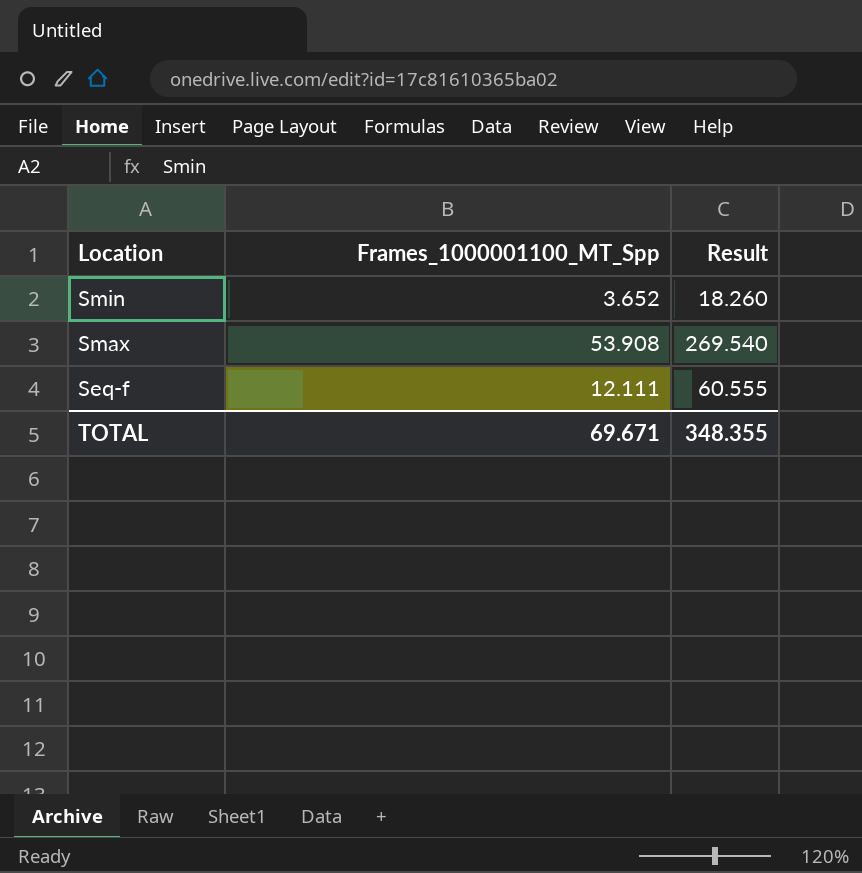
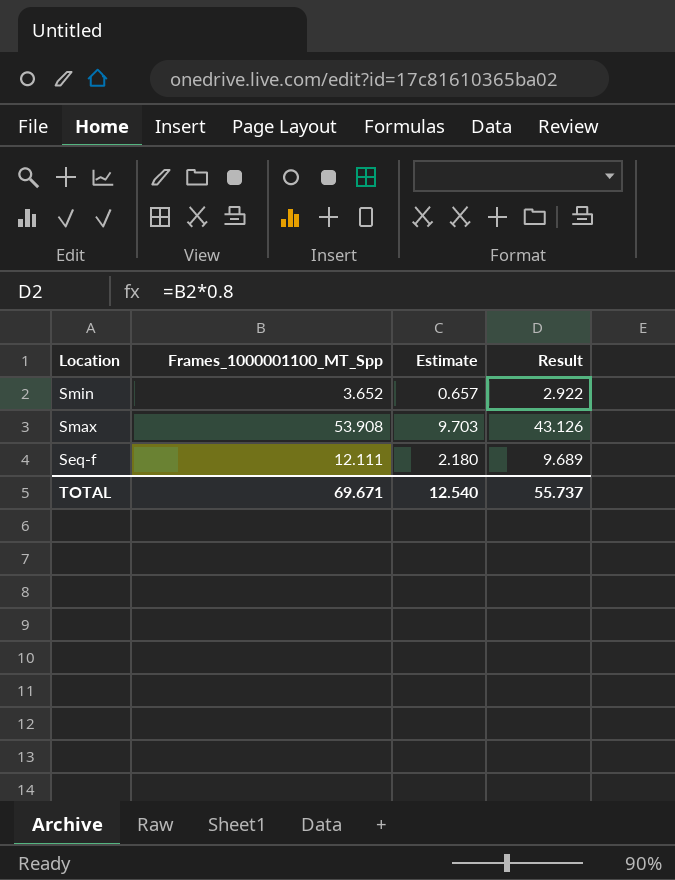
column Estimate | formula: none -> [Frames_1000001100_MT_Spp] * 0.18
column Result | formula: [Frames_1000001100_MT_Spp] * 5 -> [Frames_1000001100_MT_Spp] * 0.8
TOTAL | Result: 348.355 -> 55.737

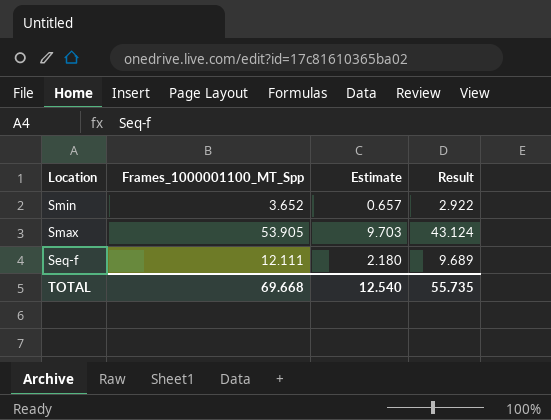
Smax | Frames_1000001100_MT_Spp: 53.908 -> 53.905
Smax | Result: 43.126 -> 43.124
TOTAL | Frames_1000001100_MT_Spp: 69.671 -> 69.668
TOTAL | Result: 55.737 -> 55.735

